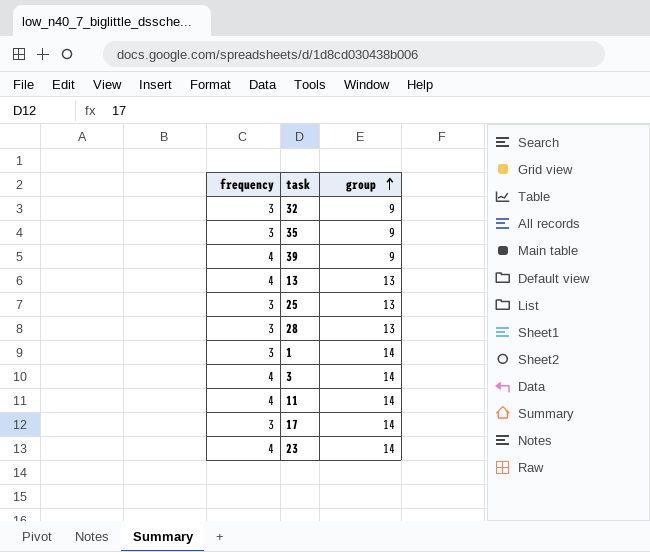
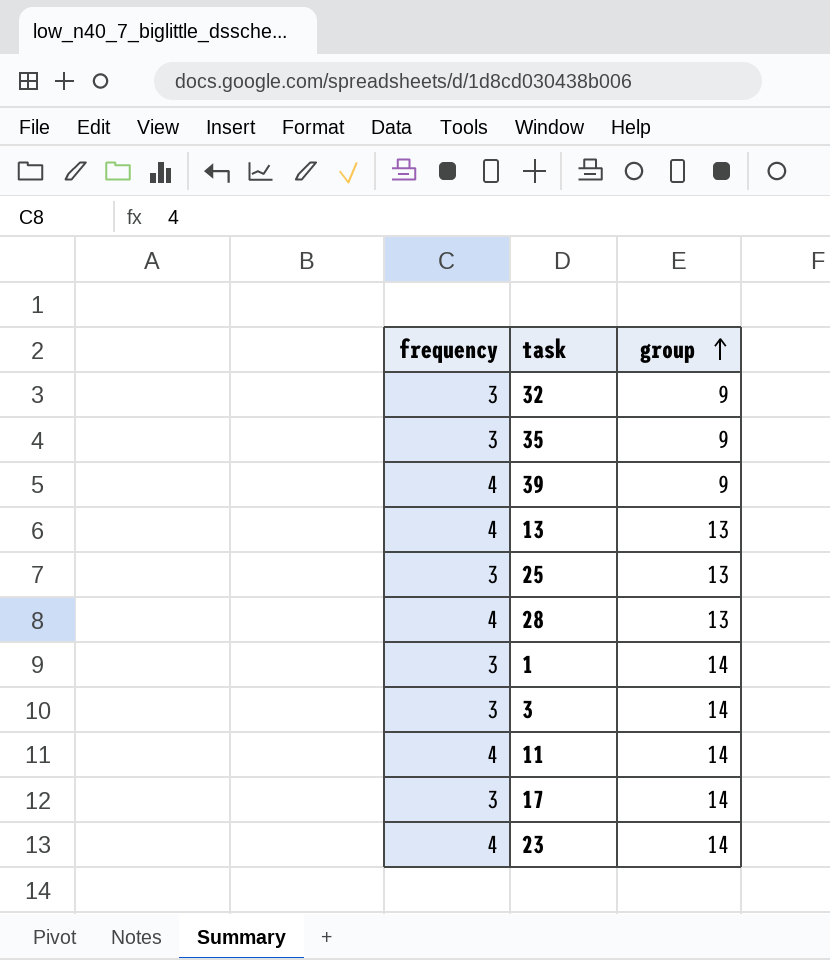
28 | frequency: 3 -> 4
3 | frequency: 4 -> 3

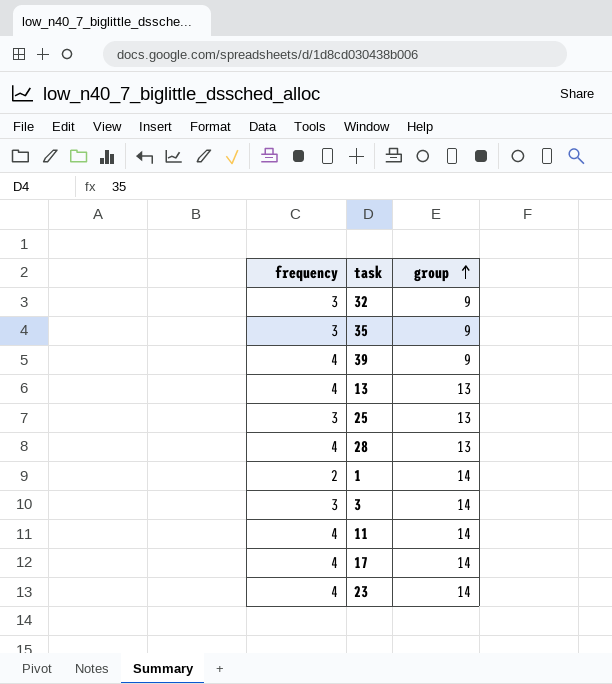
1 | frequency: 3 -> 2
17 | frequency: 3 -> 4

